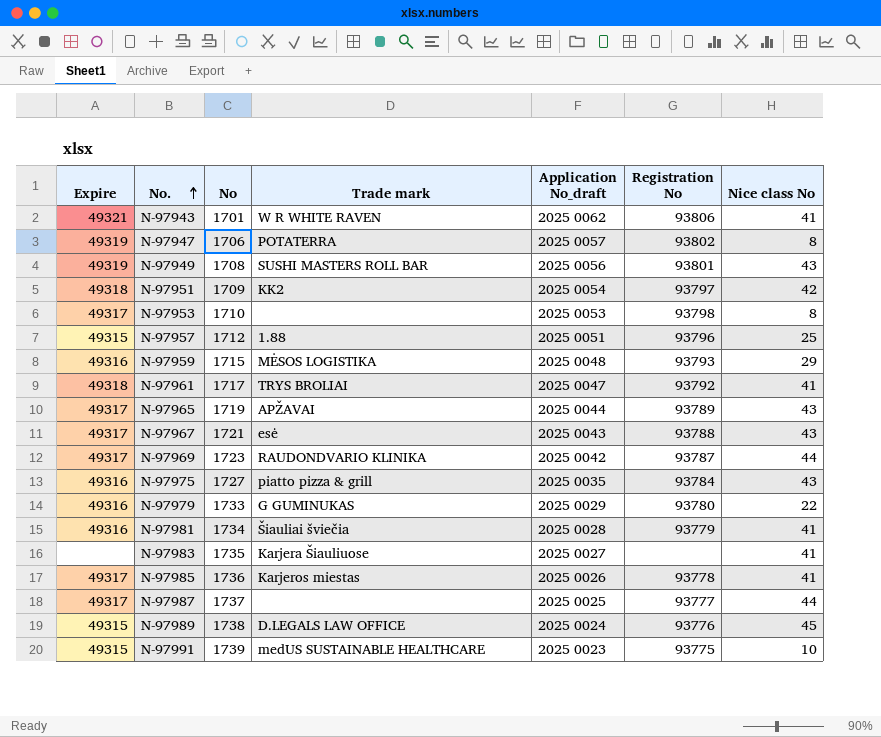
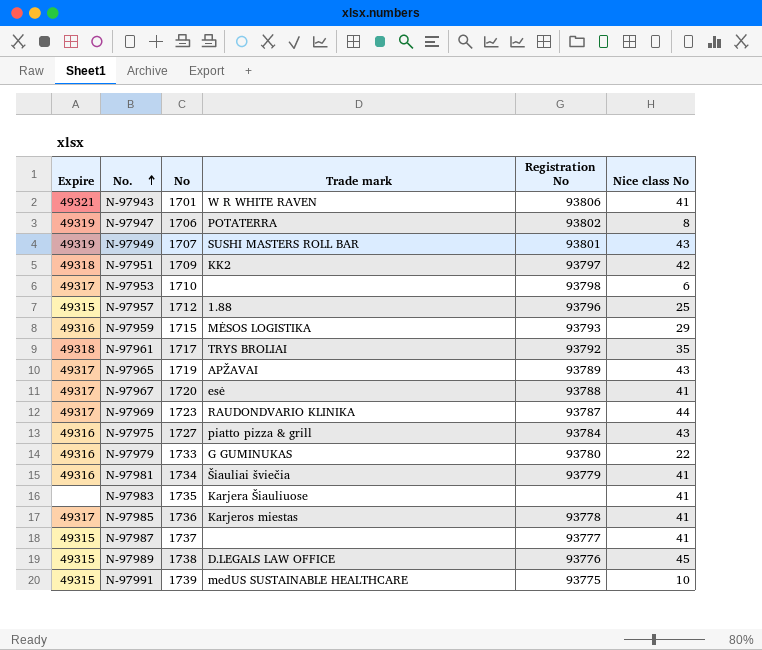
column Application No_draft | position: 5 -> none
N-97949 | No: 1708 -> 1707
N-97953 | Nice class No: 8 -> 6
N-97961 | Nice class No: 41 -> 35
N-97967 | No: 1721 -> 1720
N-97967 | Nice class No: 43 -> 41
N-97987 | Expire: 49317 -> 49315
N-97987 | Nice class No: 44 -> 41

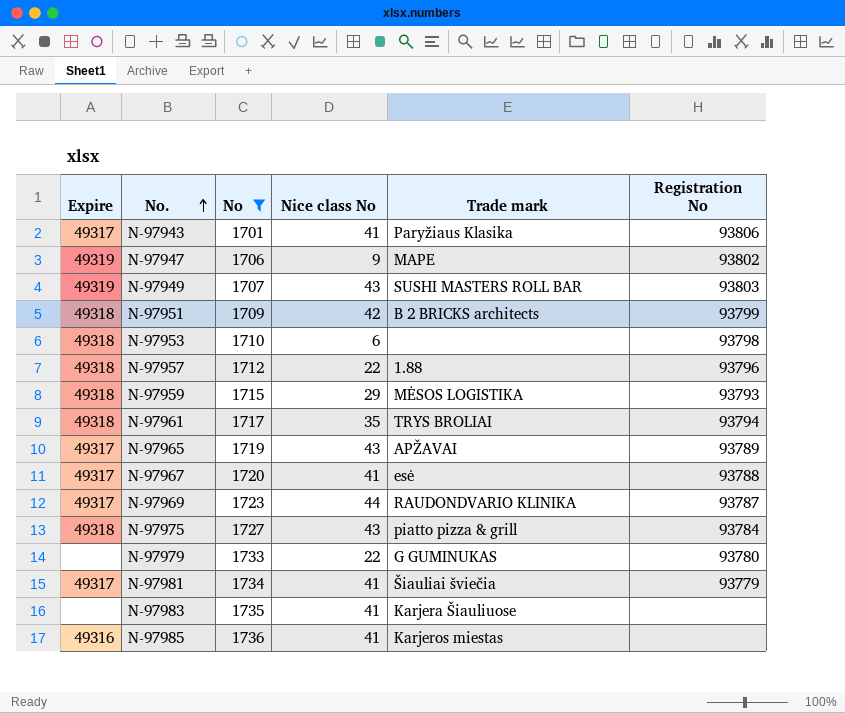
filter: none -> No <= 1736
column Nice class No | position: 6 -> 4
N-97943 | Expire: 49321 -> 49317
N-97943 | Trade mark: W R WHITE RAVEN -> Paryžiaus Klasika
N-97947 | Nice class No: 8 -> 9
N-97947 | Trade mark: POTATERRA -> MAPE
N-97949 | Registration No: 93801 -> 93803
N-97951 | Trade mark: KK2 -> B 2 BRICKS architects
N-97951 | Registration No: 93797 -> 93799
N-97953 | Expire: 49317 -> 49318
N-97957 | Expire: 49315 -> 49318
N-97957 | Nice class No: 25 -> 22
N-97959 | Expire: 49316 -> 49318
N-97961 | Registration No: 93792 -> 93794
N-97975 | Expire: 49316 -> 49318
N-97979 | Expire: 49316 -> none
N-97981 | Expire: 49316 -> 49317
N-97985 | Expire: 49317 -> 49316
N-97985 | Registration No: 93778 -> none

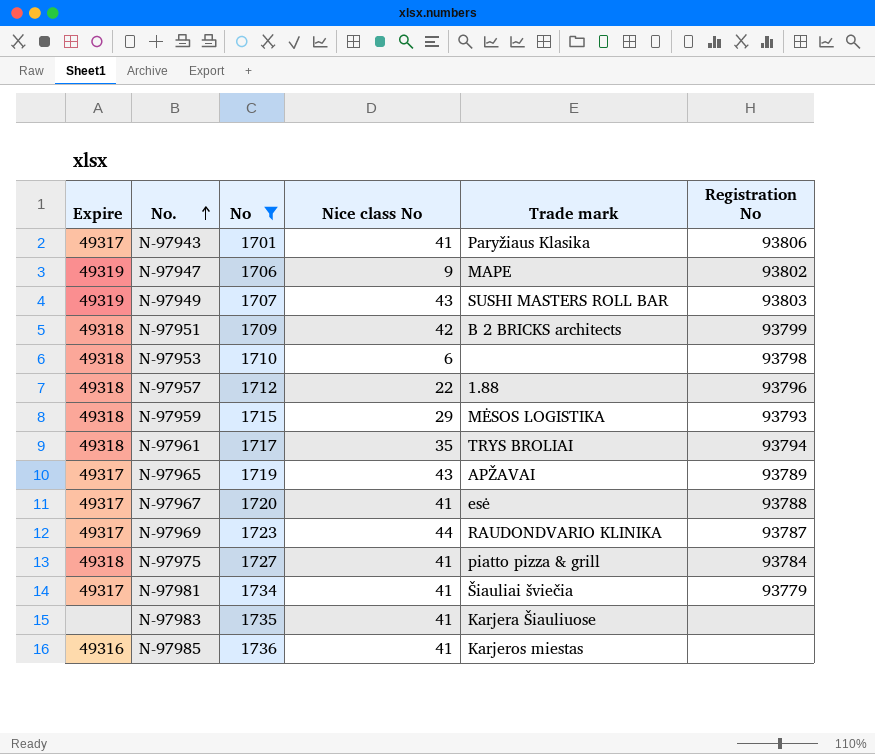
row N-97979: none | 1733 | 22 | G GUMINUKAS | 93780 -> none
N-97975 | Nice class No: 43 -> 41

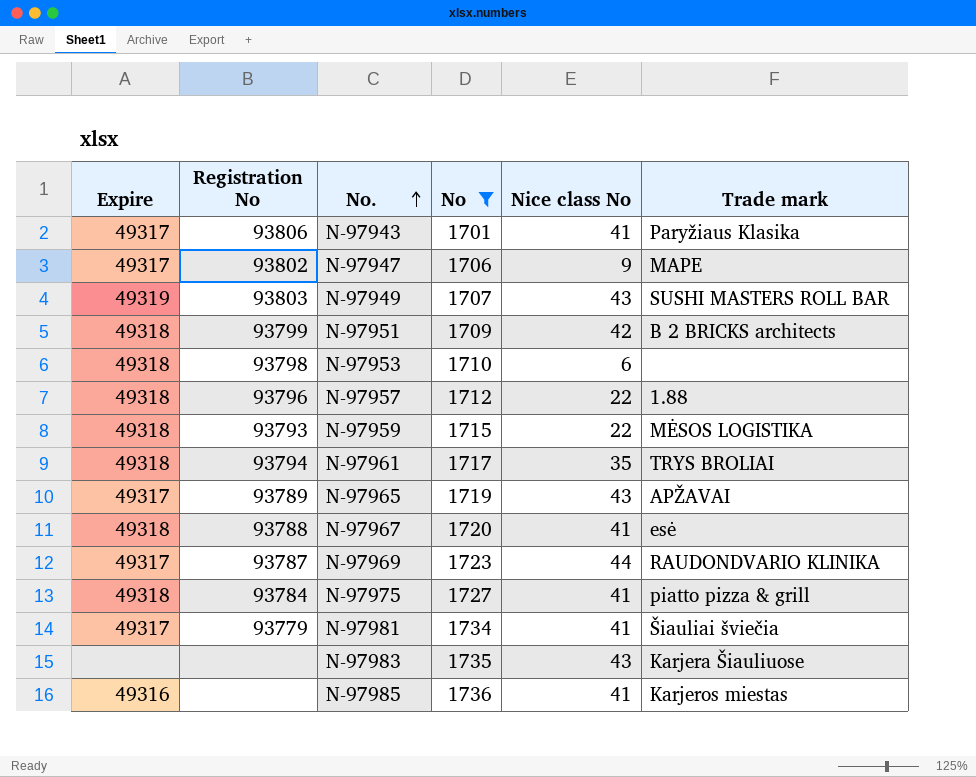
column Registration No | position: 6 -> 2
N-97947 | Expire: 49319 -> 49317
N-97959 | Nice class No: 29 -> 22
N-97967 | Expire: 49317 -> 49318
N-97983 | Nice class No: 41 -> 43

